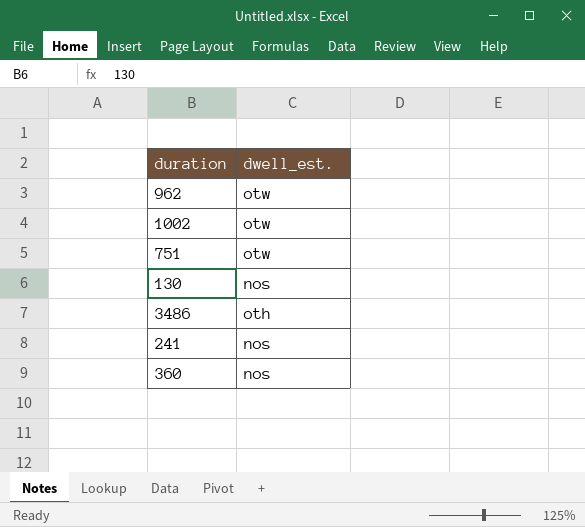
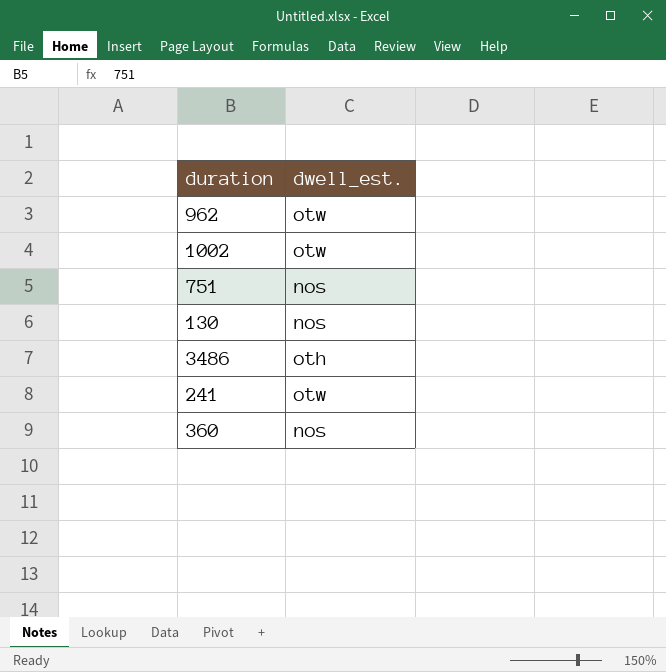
751 | dwell_est.: otw -> nos
241 | dwell_est.: nos -> otw

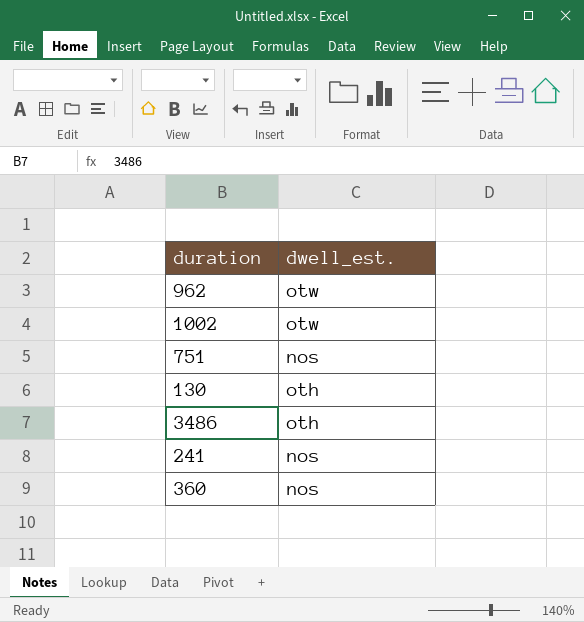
130 | dwell_est.: nos -> oth
241 | dwell_est.: otw -> nos

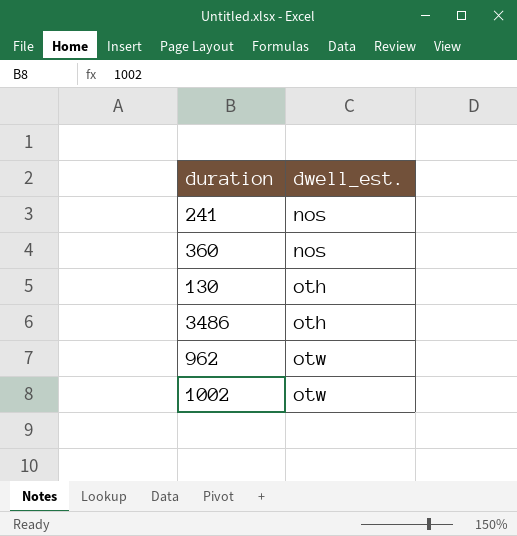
row order: none -> dwell_est. ascending
row 751: nos -> none

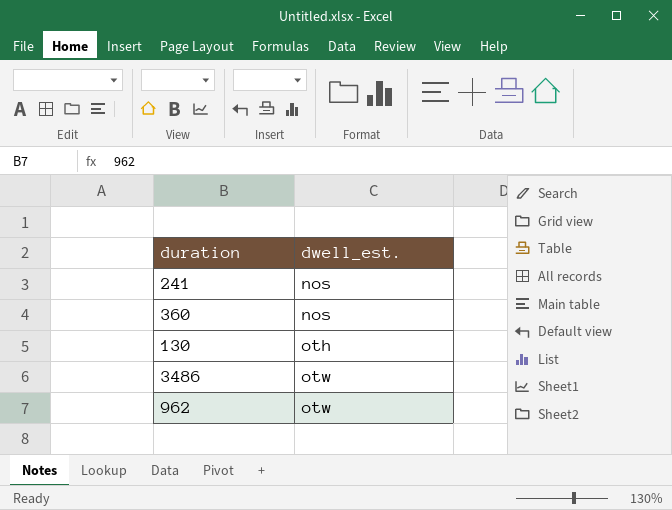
row 1002: otw -> none
3486 | dwell_est.: oth -> otw

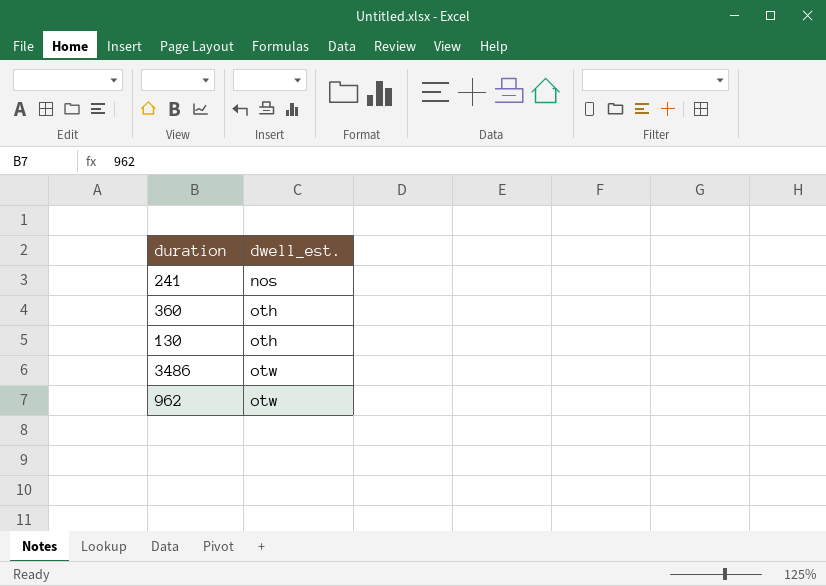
360 | dwell_est.: nos -> oth

